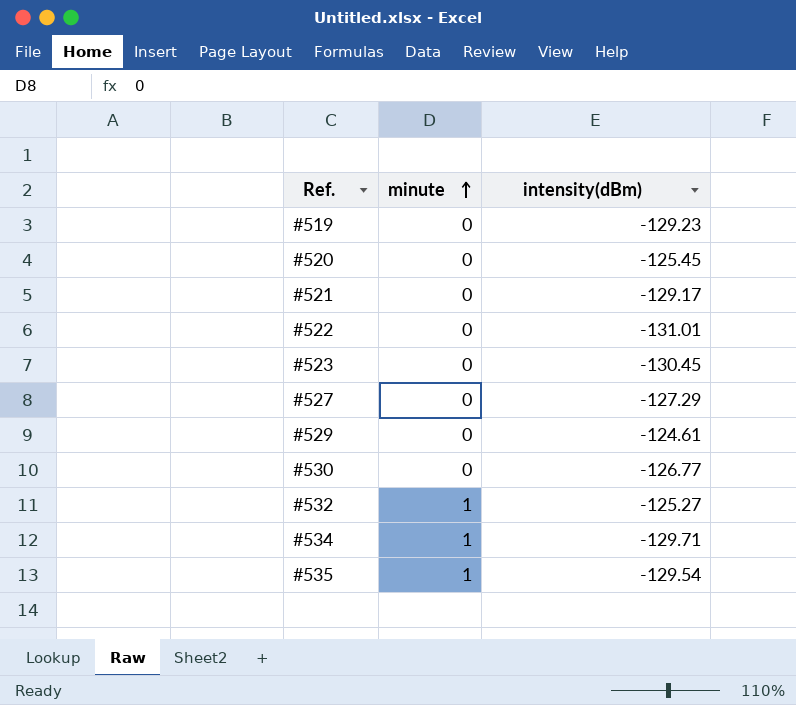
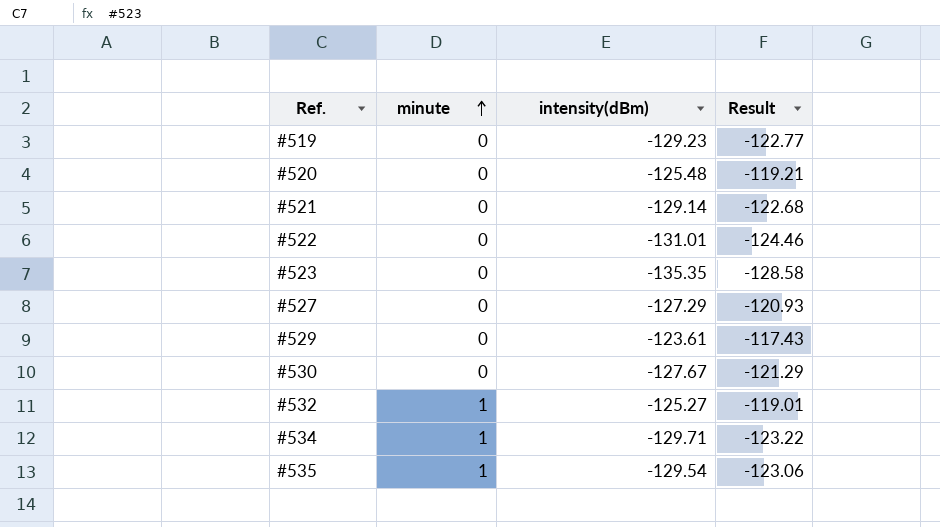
column Result | formula: none -> [intensity(dBm)] * 0.95
#520 | intensity(dBm): -125.45 -> -125.48
#521 | intensity(dBm): -129.17 -> -129.14
#523 | intensity(dBm): -130.45 -> -135.35
#529 | intensity(dBm): -124.61 -> -123.61
#530 | intensity(dBm): -126.77 -> -127.67

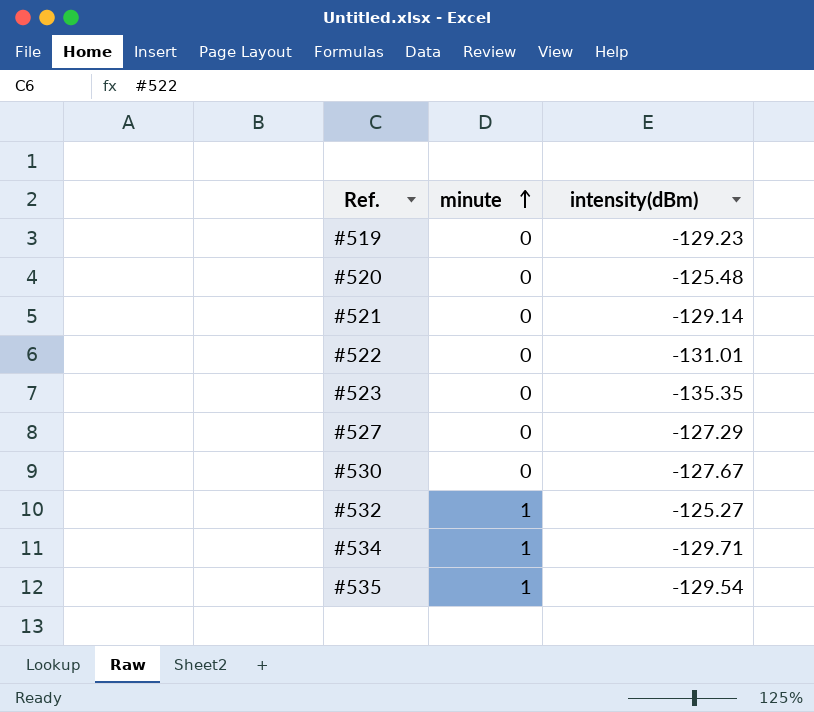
column Result | formula: [intensity(dBm)] * 0.95 -> none
row #529: 0 | -123.61 | -117.43 -> none

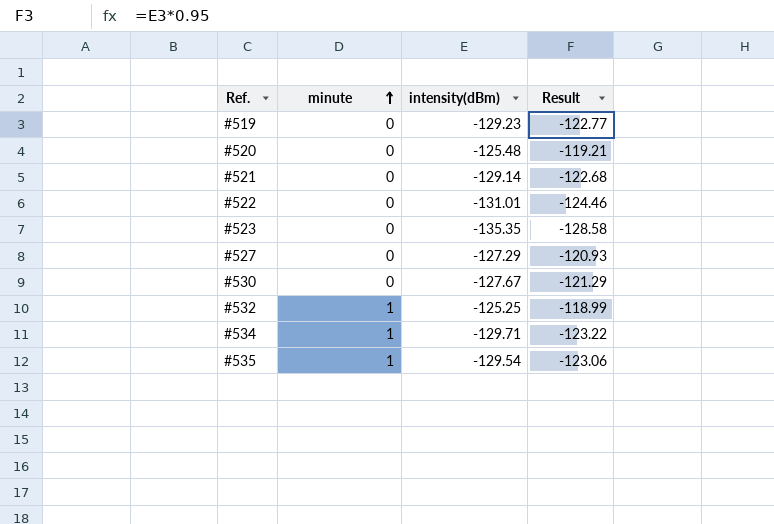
column Result | formula: none -> [intensity(dBm)] * 0.95
#532 | intensity(dBm): -125.27 -> -125.25

